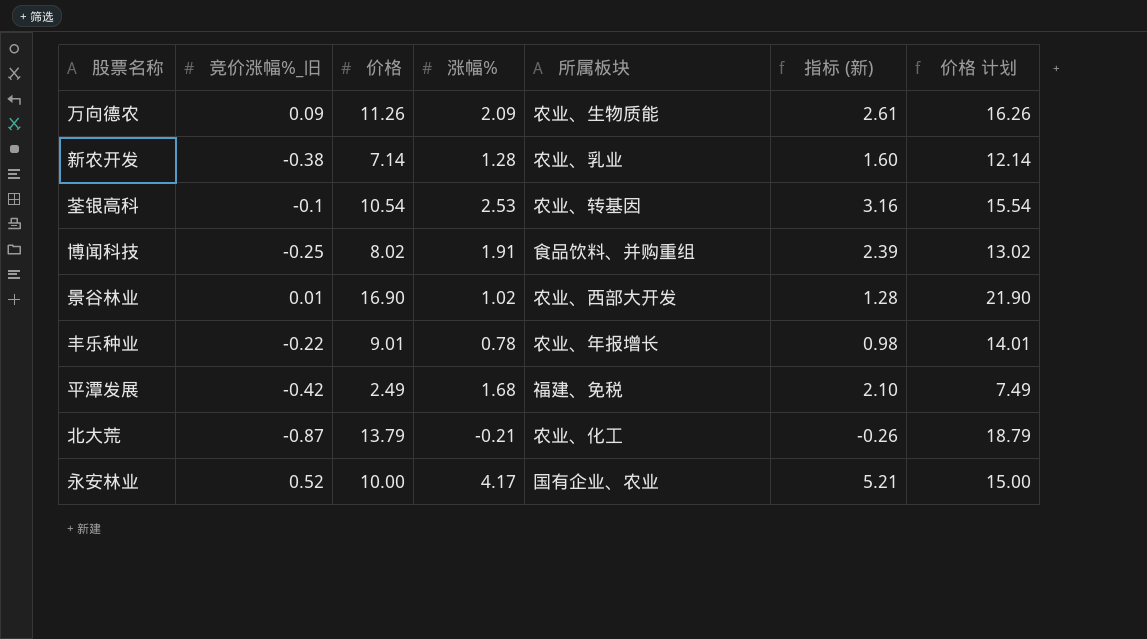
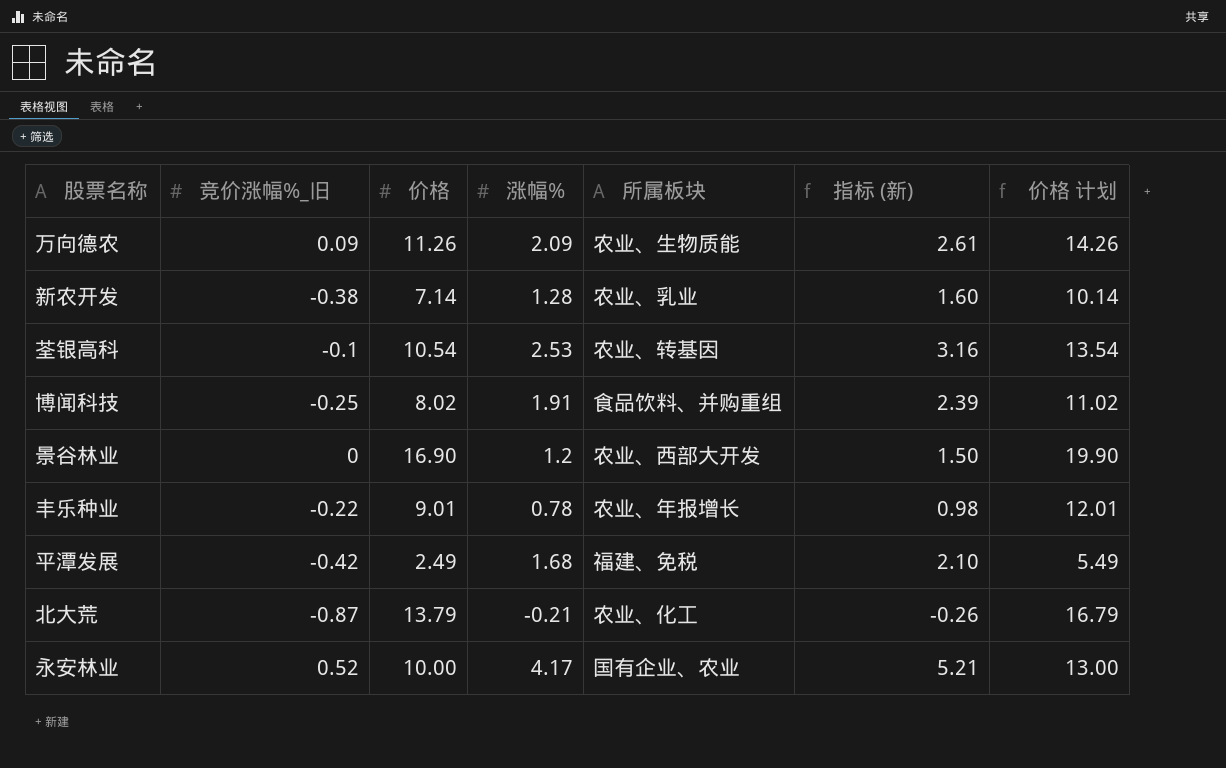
column 价格 计划 | formula: [价格] + 5 -> [价格] + 3
景谷林业 | 竞价涨幅%_旧: 0.01 -> 0
景谷林业 | 涨幅%: 1.02 -> 1.2
景谷林业 | 指标 (新): 1.28 -> 1.50

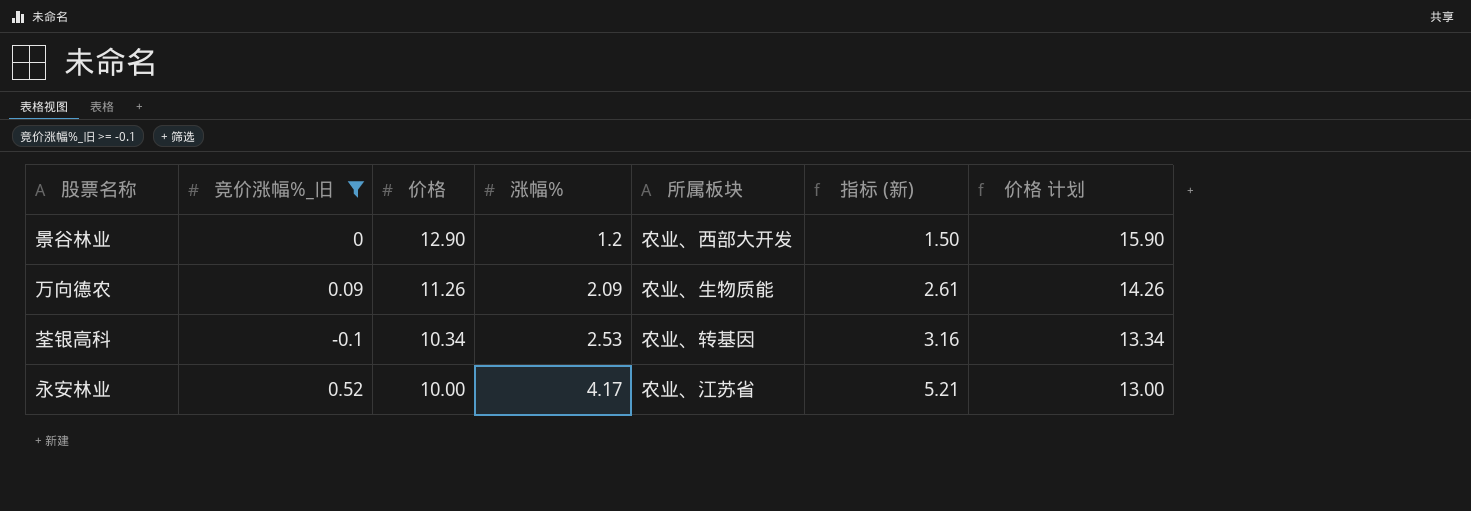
filter: none -> 竞价涨幅%_旧 >= -0.1
row order: none -> 价格 descending
景谷林业 | 价格: 16.90 -> 12.90
景谷林业 | 价格 计划: 19.90 -> 15.90
荃银高科 | 价格: 10.54 -> 10.34
荃银高科 | 价格 计划: 13.54 -> 13.34
永安林业 | 所属板块: 国有企业、农业 -> 农业、江苏省

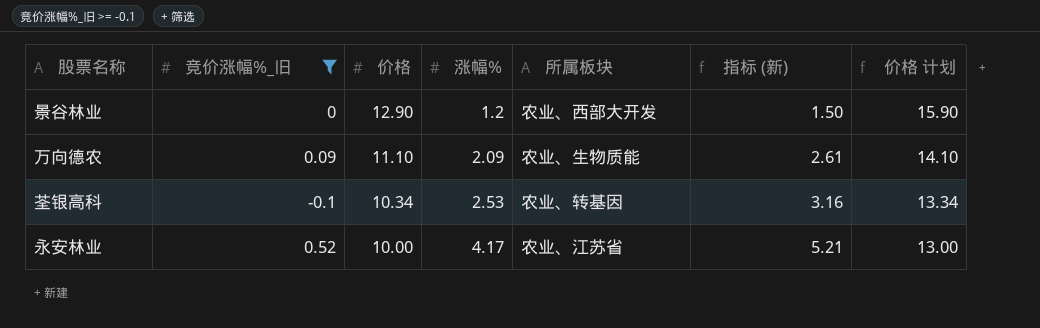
万向德农 | 价格: 11.26 -> 11.10
万向德农 | 价格 计划: 14.26 -> 14.10

